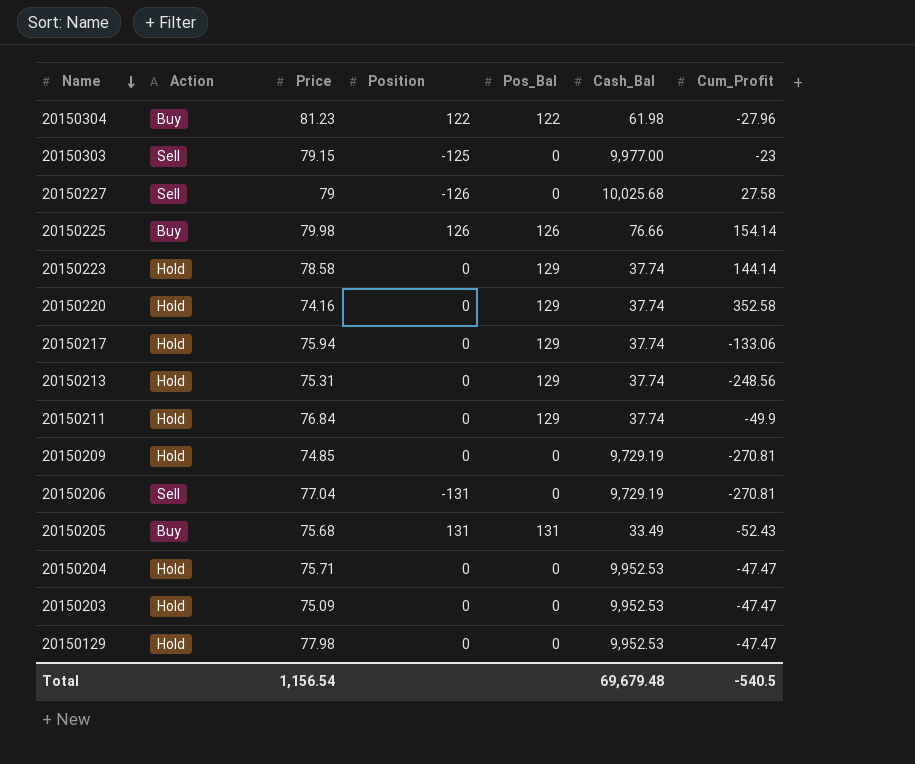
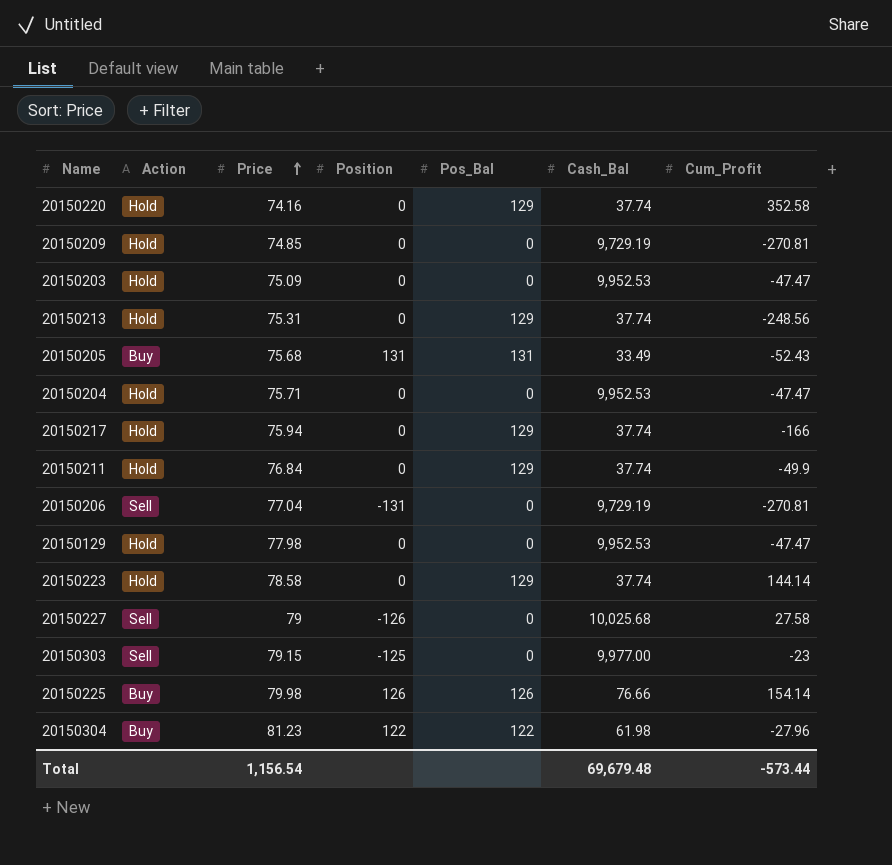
row order: Name descending -> Price ascending
20150217 | Cum_Profit: -133.06 -> -166
Total | Cum_Profit: -540.5 -> -573.44

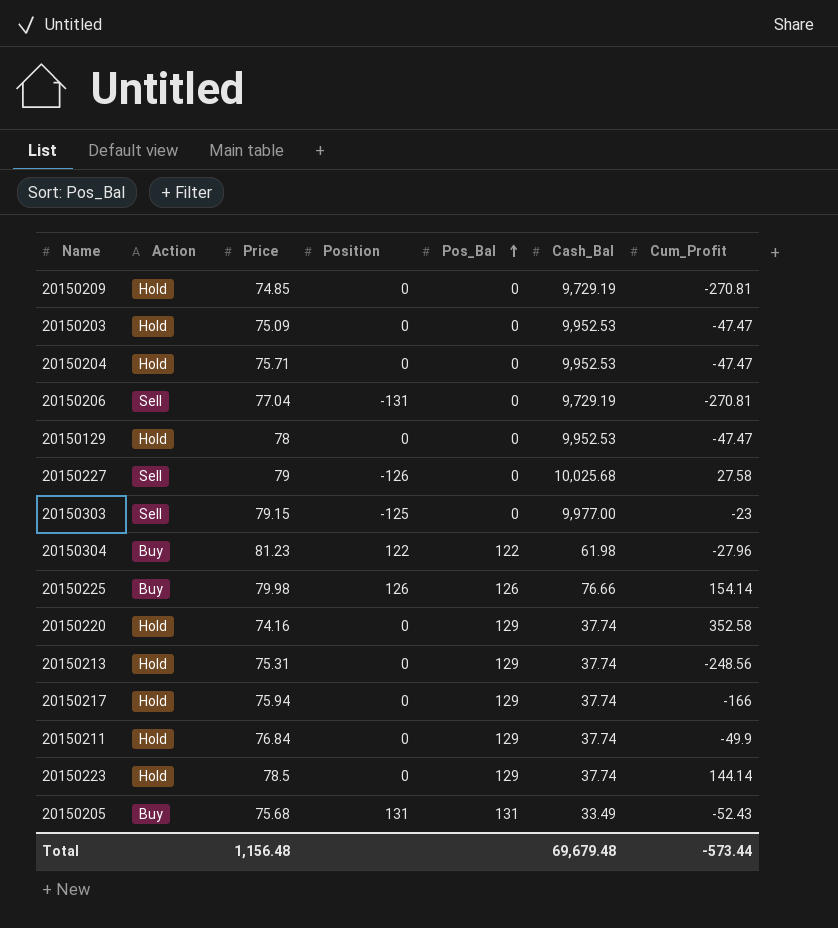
row order: Price ascending -> Pos_Bal ascending
20150129 | Price: 77.98 -> 78
20150223 | Price: 78.58 -> 78.5
Total | Price: 1,156.54 -> 1,156.48

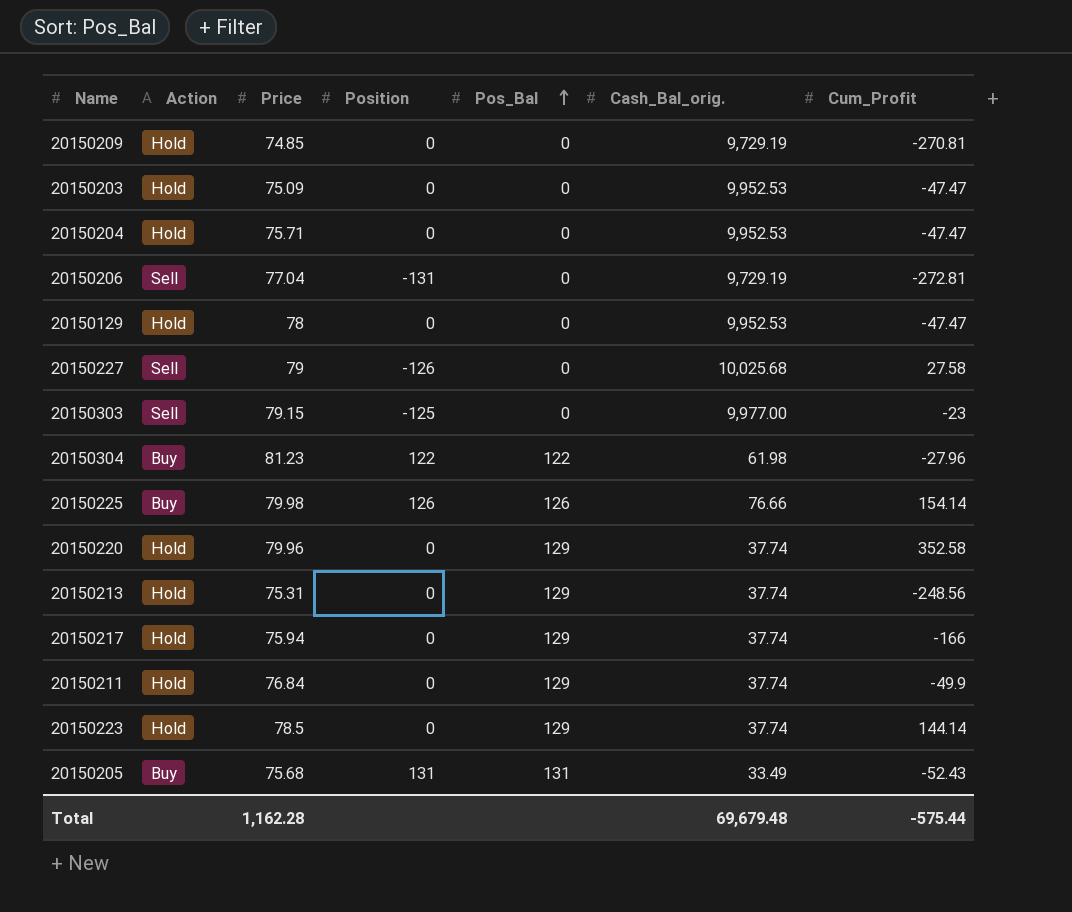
column name: Cash_Bal -> Cash_Bal_orig.
20150206 | Cum_Profit: -270.81 -> -272.81
20150220 | Price: 74.16 -> 79.96
Total | Price: 1,156.48 -> 1,162.28
Total | Cum_Profit: -573.44 -> -575.44

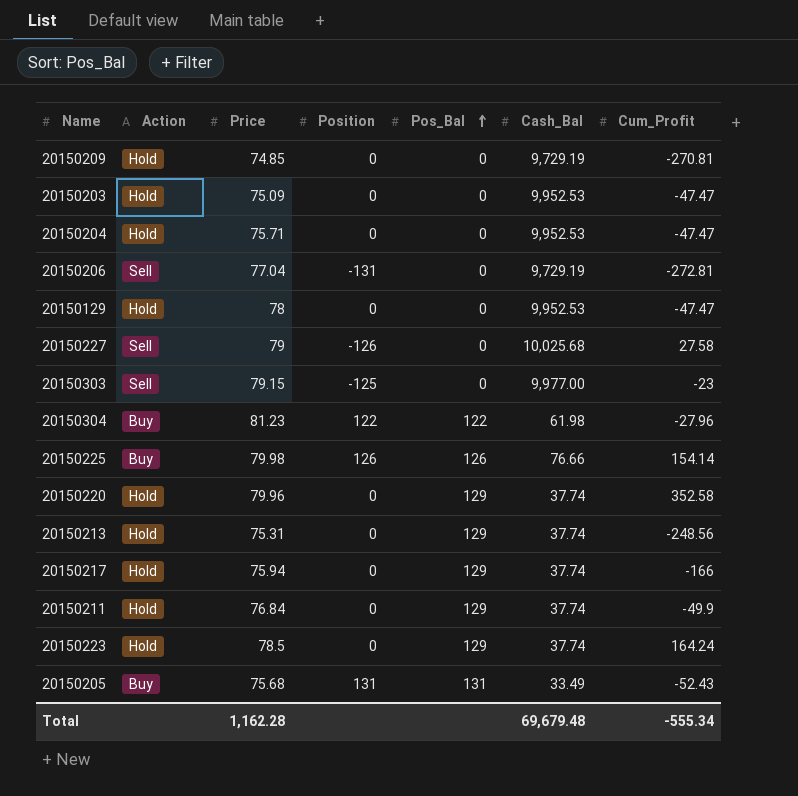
column name: Cash_Bal_orig. -> Cash_Bal
20150223 | Cum_Profit: 144.14 -> 164.24
Total | Cum_Profit: -575.44 -> -555.34

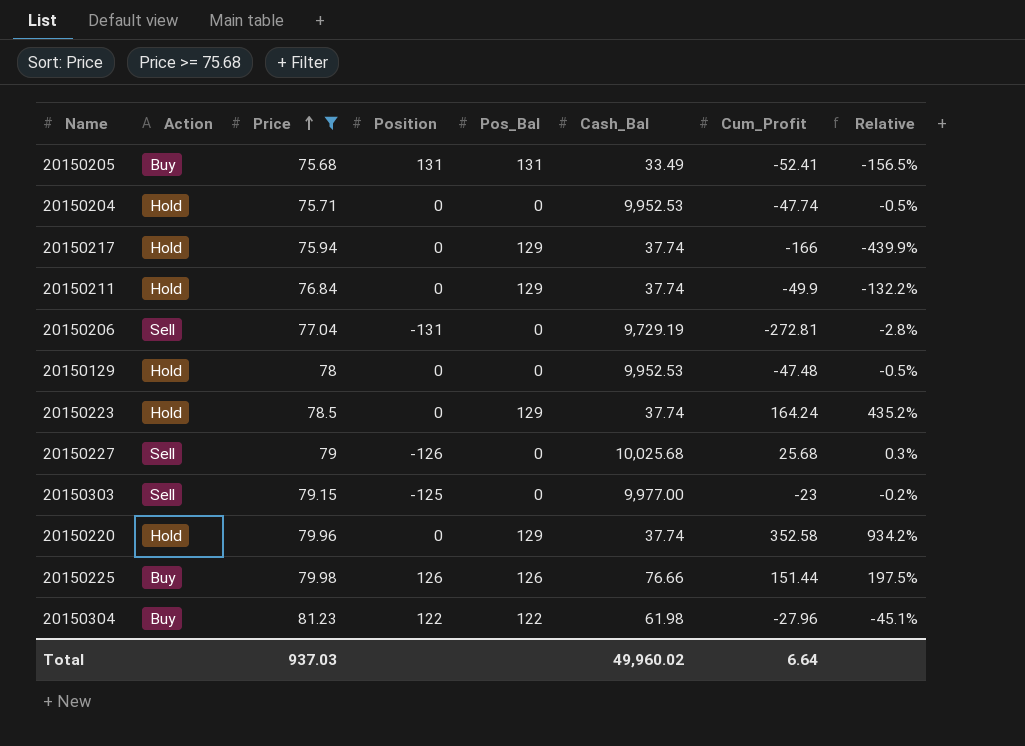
filter: none -> Price >= 75.68
row order: Pos_Bal ascending -> Price ascending
column Relative | formula: none -> [Cum_Profit] / [Cash_Bal]
20150205 | Cum_Profit: -52.43 -> -52.41
20150204 | Cum_Profit: -47.47 -> -47.74
20150129 | Cum_Profit: -47.47 -> -47.48
20150227 | Cum_Profit: 27.58 -> 25.68
20150225 | Cum_Profit: 154.14 -> 151.44
Total | Price: 1,162.28 -> 937.03
Total | Cash_Bal: 69,679.48 -> 49,960.02
Total | Cum_Profit: -555.34 -> 6.64

